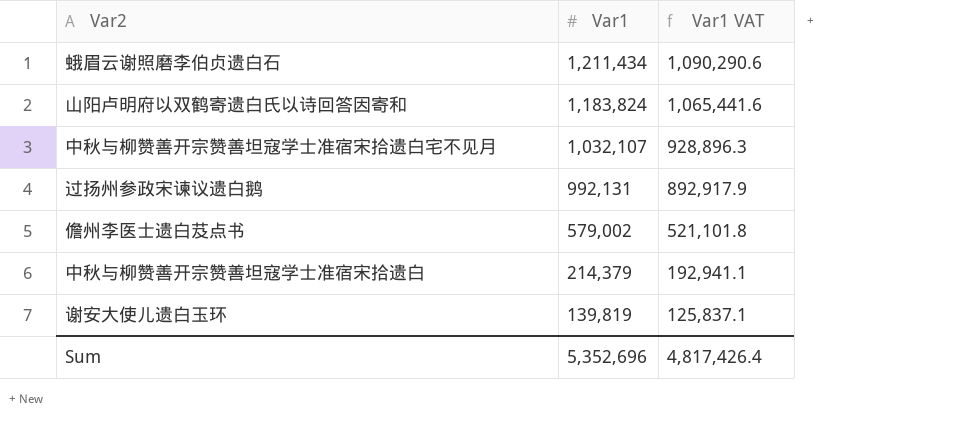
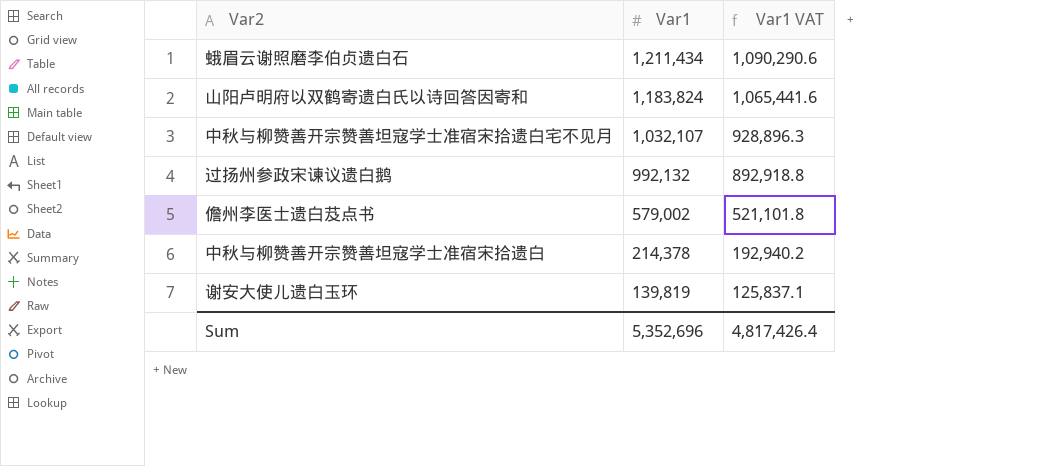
过扬州参政宋谏议遗白鹅 | Var1: 992,131 -> 992,132
过扬州参政宋谏议遗白鹅 | Var1 VAT: 892,917.9 -> 892,918.8
中秋与柳赞善开宗赞善坦寇学士准宿宋拾遗白 | Var1: 214,379 -> 214,378
中秋与柳赞善开宗赞善坦寇学士准宿宋拾遗白 | Var1 VAT: 192,941.1 -> 192,940.2

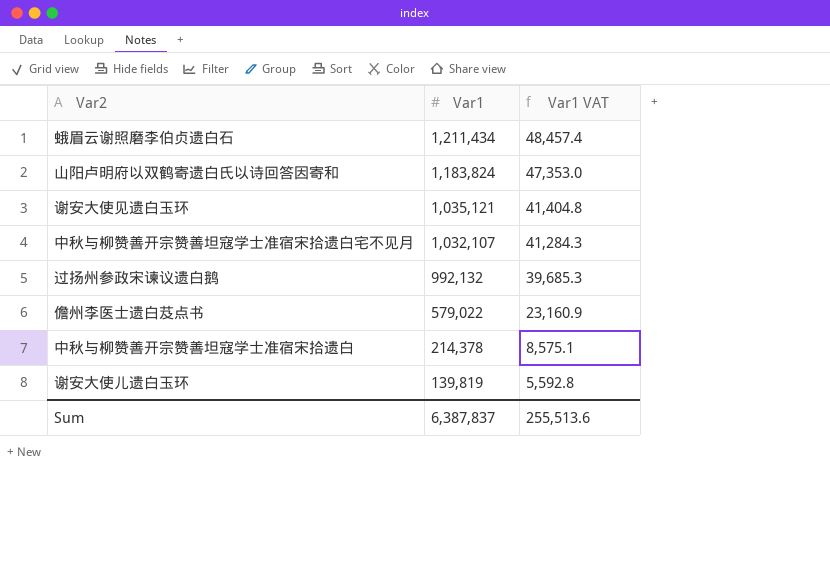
column Var1 VAT | formula: [Var1] * 0.9 -> [Var1] * 0.04
row 谢安大使见遗白玉环: none -> 1,035,121 | 41,404.8
儋州李医士遗白芨点书 | Var1: 579,002 -> 579,022
Sum | Var1: 5,352,696 -> 6,387,837
Sum | Var1 VAT: 4,817,426.4 -> 255,513.6

